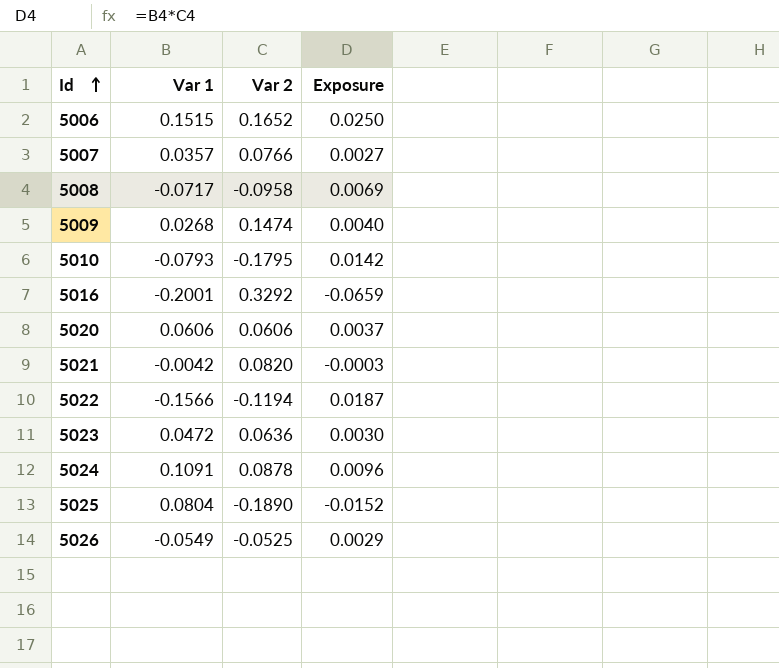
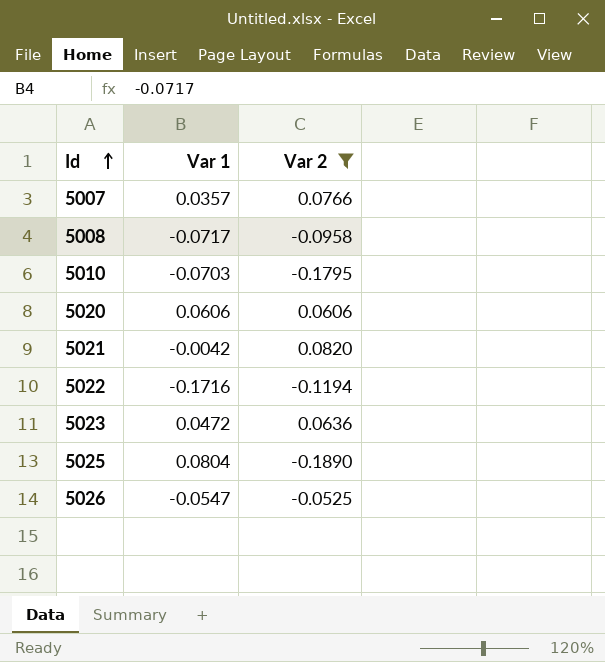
filter: none -> Var 2 <= 0.0820
column Exposure | formula: [Var 1] * [Var 2] -> none
5010 | Var 1: -0.0793 -> -0.0703
5022 | Var 1: -0.1566 -> -0.1716
5026 | Var 1: -0.0549 -> -0.0547

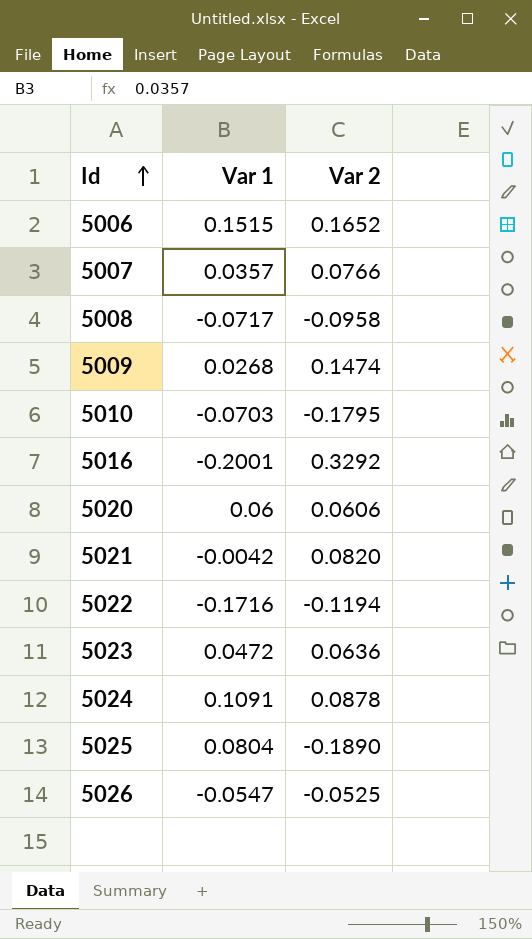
filter: Var 2 <= 0.0820 -> none
5020 | Var 1: 0.0606 -> 0.06

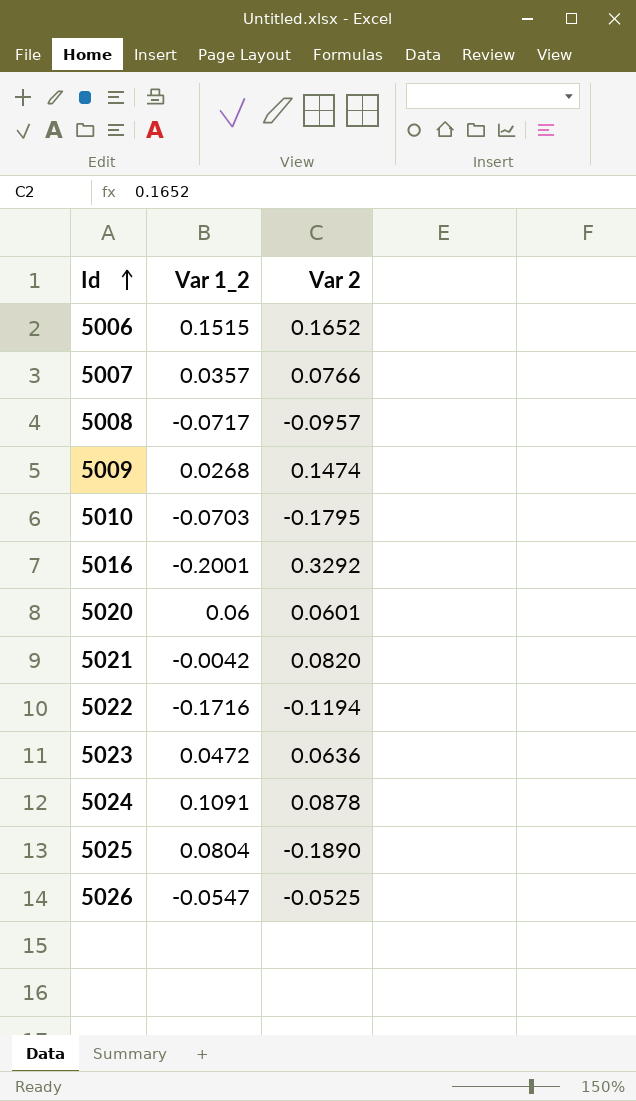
column name: Var 1 -> Var 1_2
5008 | Var 2: -0.0958 -> -0.0957
5020 | Var 2: 0.0606 -> 0.0601

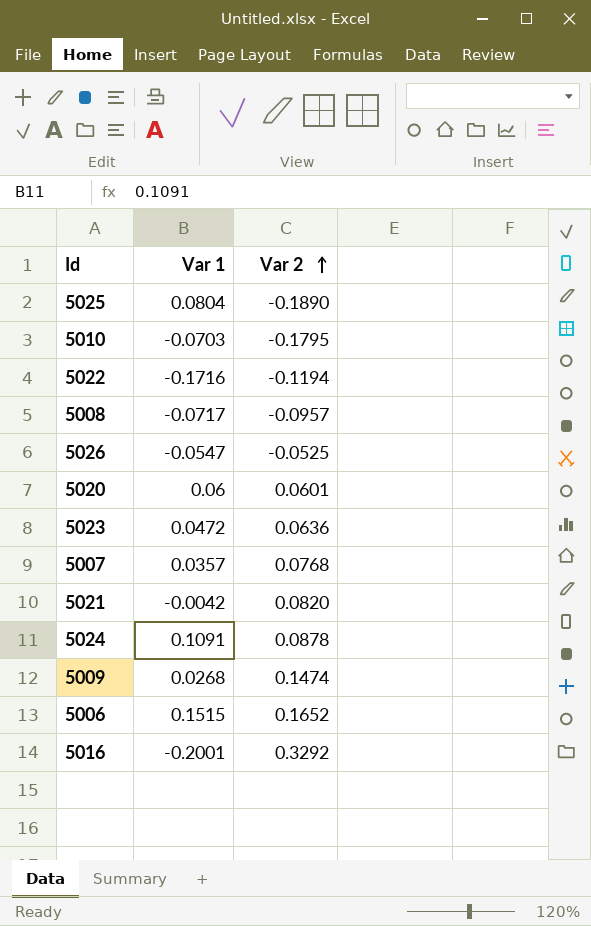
row order: Id ascending -> Var 2 ascending
column name: Var 1_2 -> Var 1
5007 | Var 2: 0.0766 -> 0.0768

